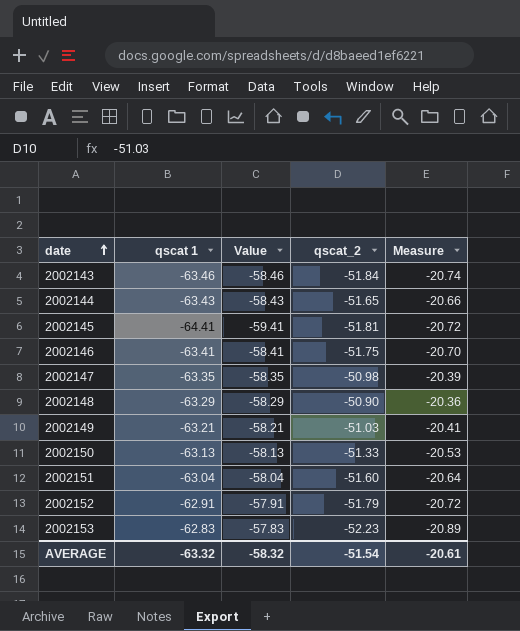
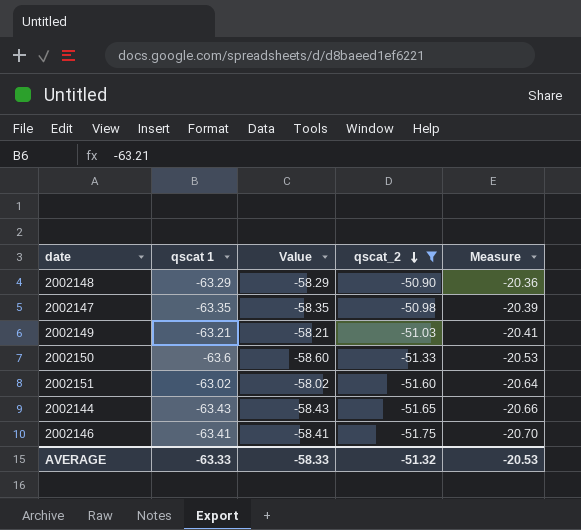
filter: none -> qscat_2 >= -51.75
row order: date ascending -> qscat_2 descending
2002150 | qscat 1: -63.13 -> -63.6
2002150 | Value: -58.13 -> -58.60
2002151 | qscat 1: -63.04 -> -63.02
2002151 | Value: -58.04 -> -58.02
AVERAGE | qscat 1: -63.32 -> -63.33
AVERAGE | Value: -58.32 -> -58.33
AVERAGE | qscat_2: -51.54 -> -51.32
AVERAGE | Measure: -20.61 -> -20.53

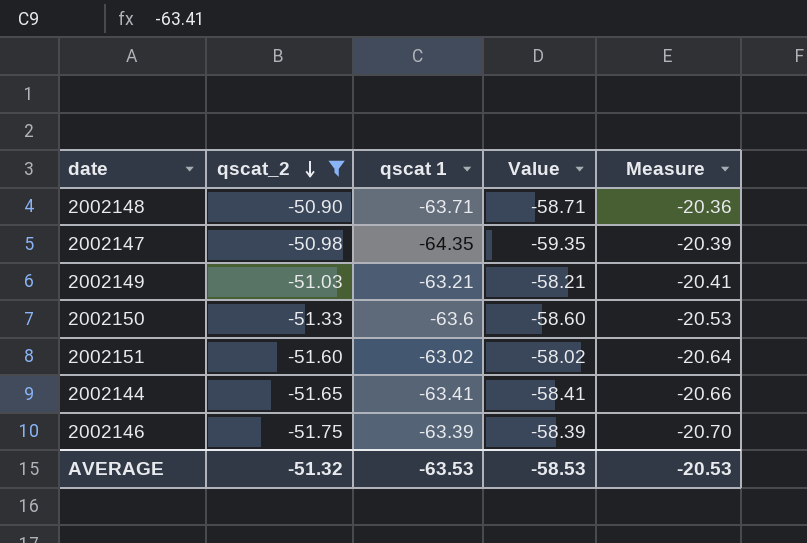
column qscat_2 | position: 4 -> 2
2002148 | qscat 1: -63.29 -> -63.71
2002148 | Value: -58.29 -> -58.71
2002147 | qscat 1: -63.35 -> -64.35
2002147 | Value: -58.35 -> -59.35
2002144 | qscat 1: -63.43 -> -63.41
2002144 | Value: -58.43 -> -58.41
2002146 | qscat 1: -63.41 -> -63.39
2002146 | Value: -58.41 -> -58.39
AVERAGE | qscat 1: -63.33 -> -63.53
AVERAGE | Value: -58.33 -> -58.53

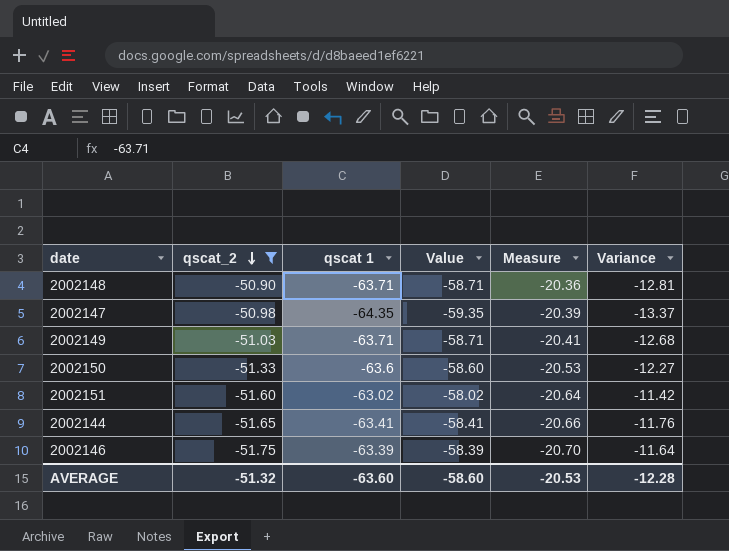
column Variance | formula: none -> [qscat 1] - [qscat_2]
2002149 | qscat 1: -63.21 -> -63.71
2002149 | Value: -58.21 -> -58.71
AVERAGE | qscat 1: -63.53 -> -63.60
AVERAGE | Value: -58.53 -> -58.60

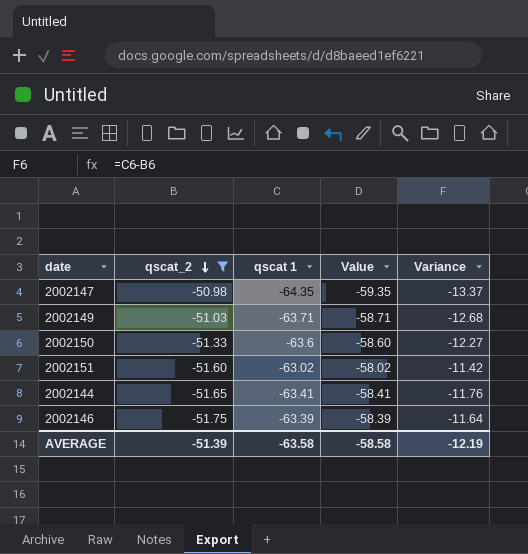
column Measure | formula: [qscat_2] * 0.4 -> none
row 2002148: -50.90 | -63.71 | -58.71 | -20.36 | -12.81 -> none
AVERAGE | qscat_2: -51.32 -> -51.39
AVERAGE | qscat 1: -63.60 -> -63.58
AVERAGE | Value: -58.60 -> -58.58
AVERAGE | Variance: -12.28 -> -12.19

